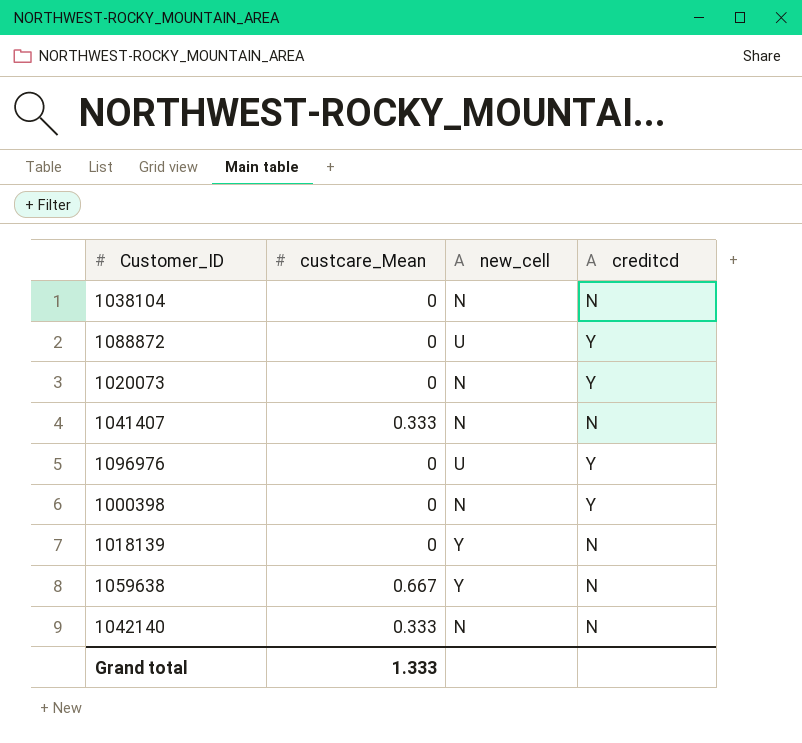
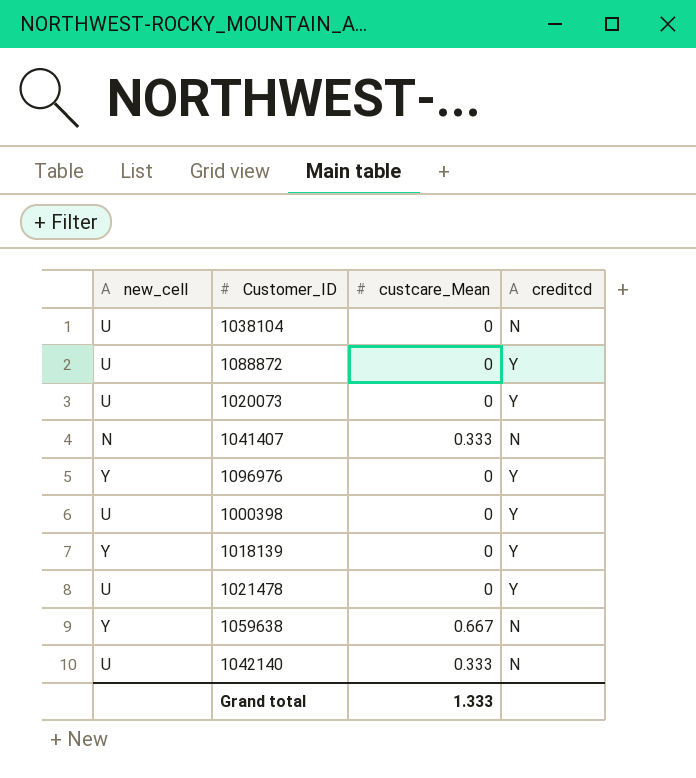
column new_cell | position: 3 -> 1
1038104 | new_cell: N -> U
1020073 | new_cell: N -> U
1096976 | new_cell: U -> Y
1000398 | new_cell: N -> U
1018139 | creditcd: N -> Y
row 1021478: none -> U | 0 | Y
1042140 | new_cell: N -> U

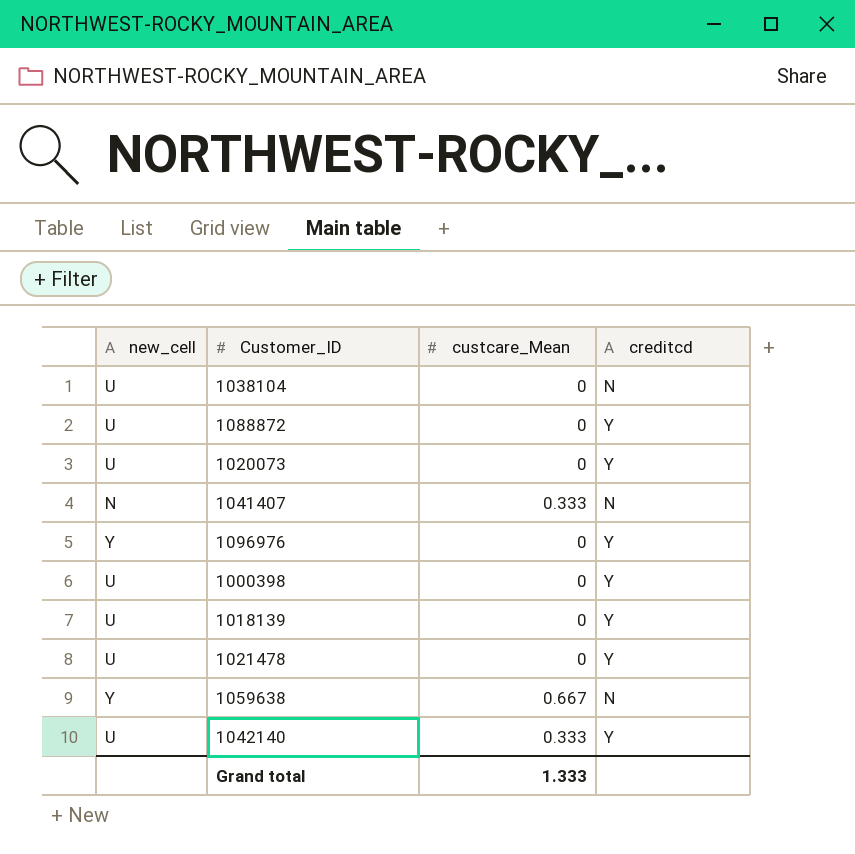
1018139 | new_cell: Y -> U
1042140 | creditcd: N -> Y

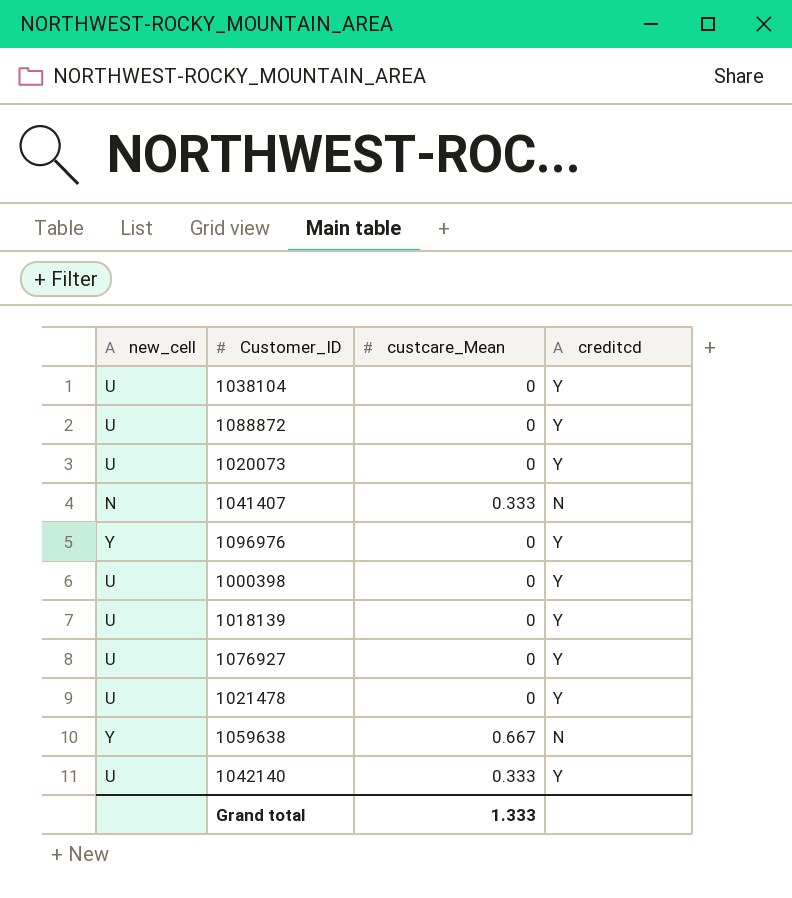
1038104 | creditcd: N -> Y
row 1076927: none -> U | 0 | Y

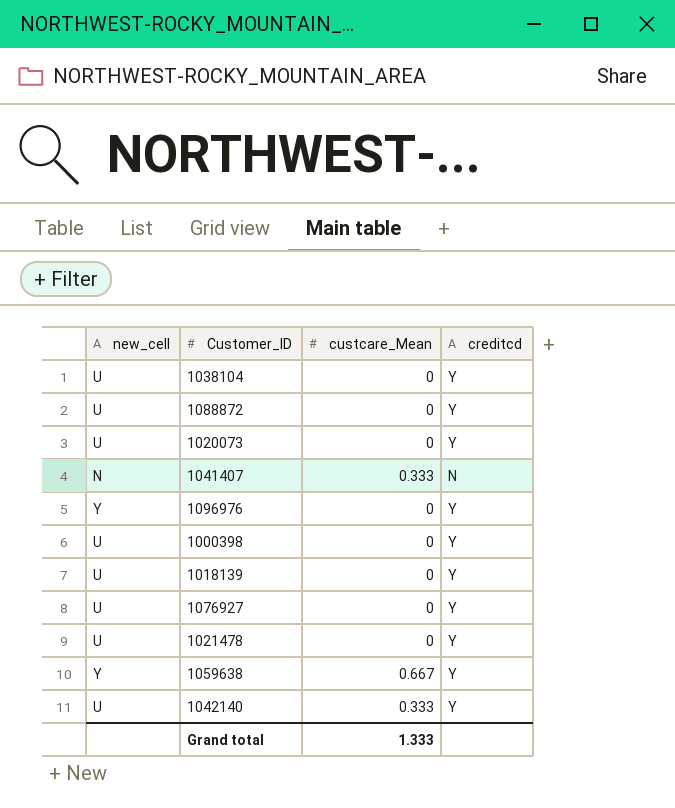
1059638 | creditcd: N -> Y

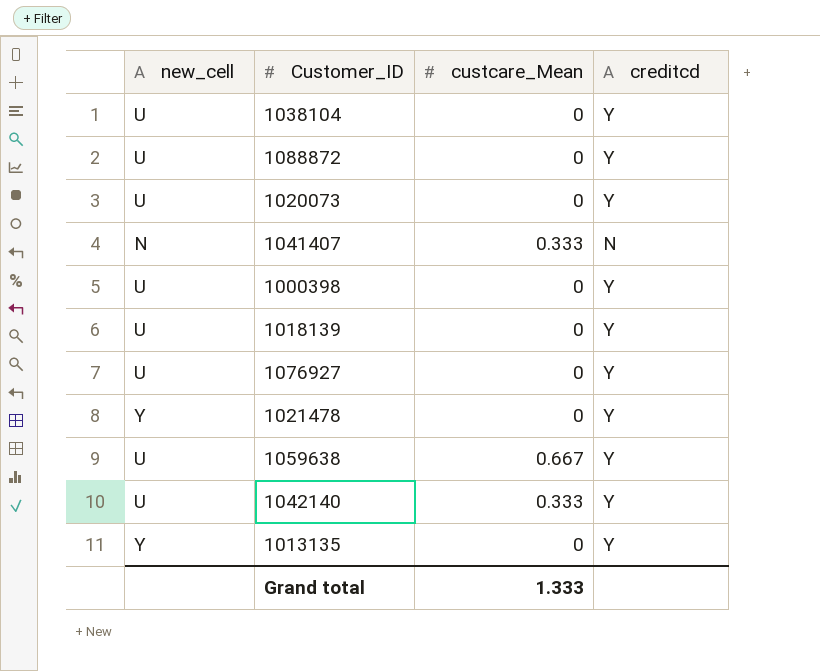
row 1096976: Y | 0 | Y -> none
1021478 | new_cell: U -> Y
1059638 | new_cell: Y -> U
row 1013135: none -> Y | 0 | Y

